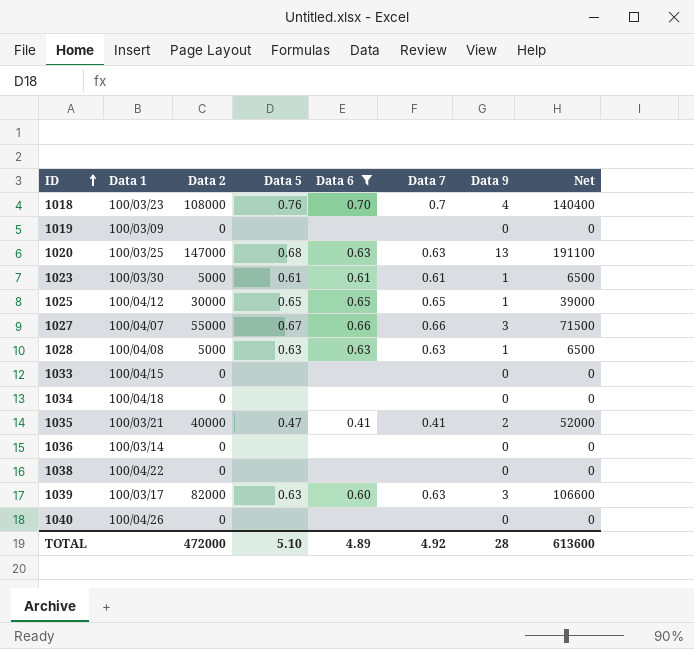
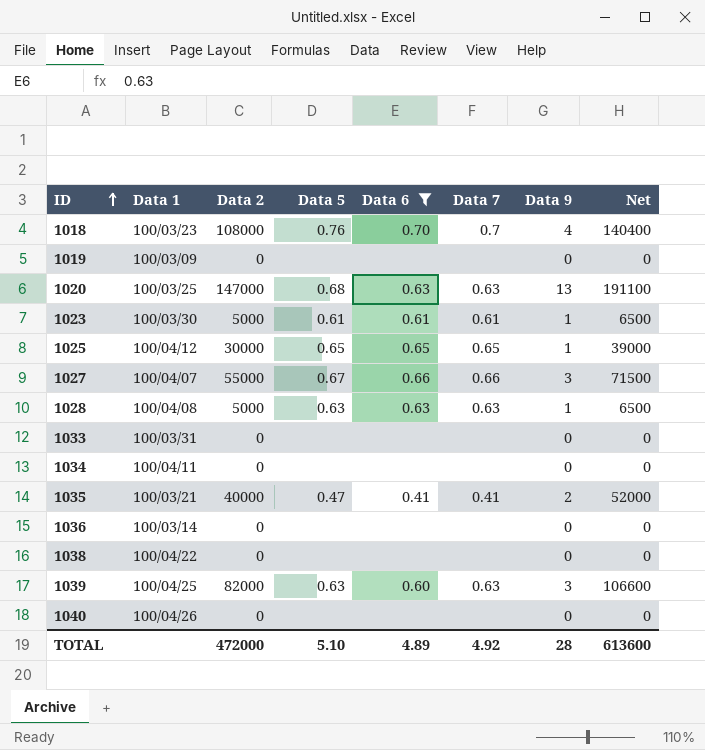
1033 | Data 1: 100/04/15 -> 100/03/31
1034 | Data 1: 100/04/18 -> 100/04/11
1039 | Data 1: 100/03/17 -> 100/04/25

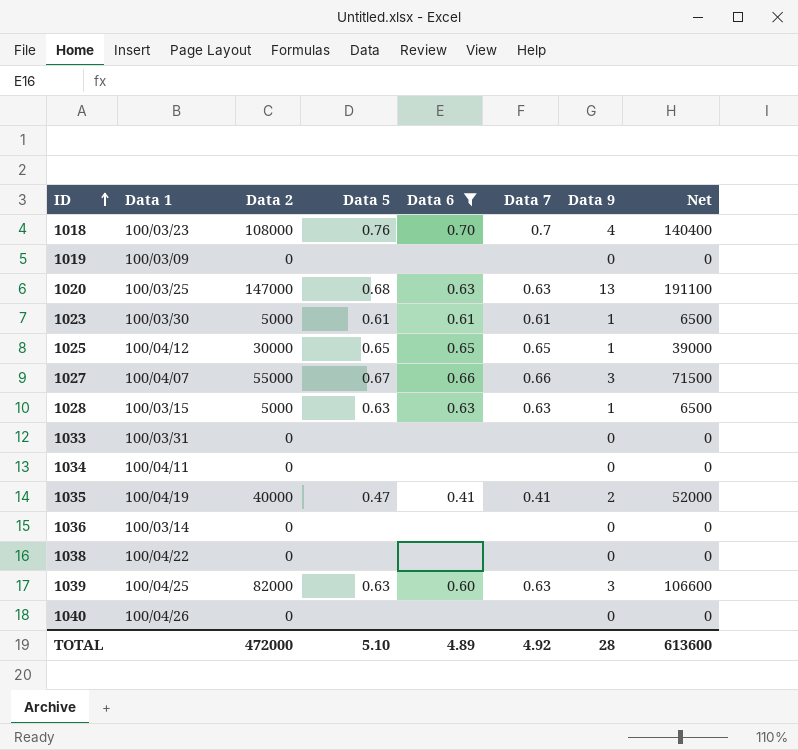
1028 | Data 1: 100/04/08 -> 100/03/15
1035 | Data 1: 100/03/21 -> 100/04/19

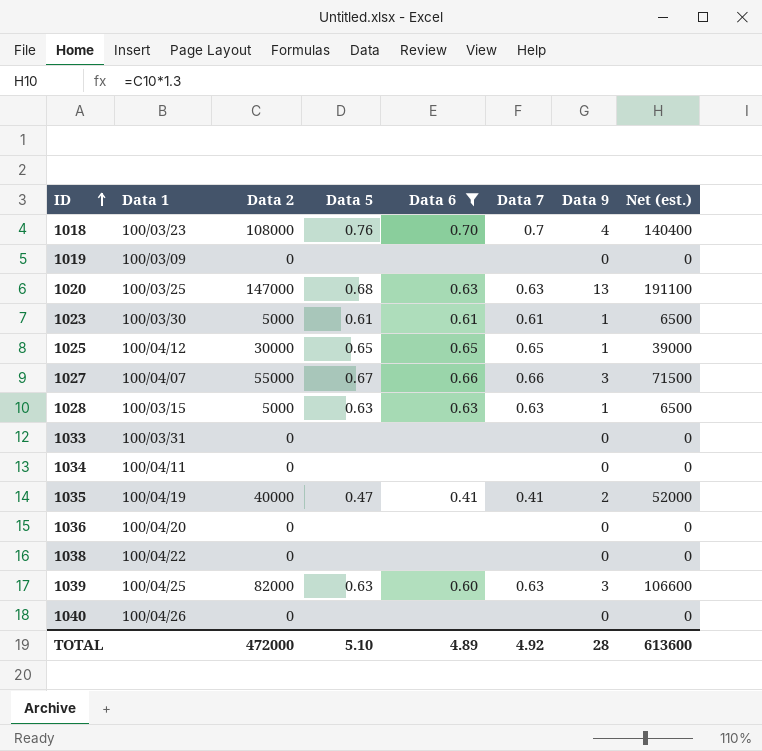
column name: Net -> Net (est.)
1036 | Data 1: 100/03/14 -> 100/04/20

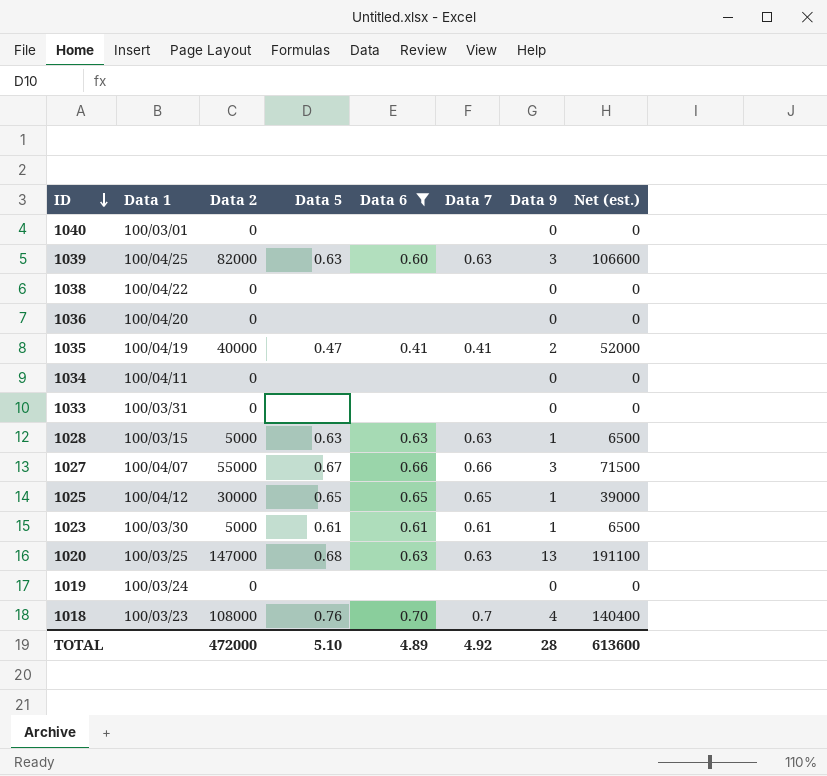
row order: ID ascending -> ID descending
1040 | Data 1: 100/04/26 -> 100/03/01
1019 | Data 1: 100/03/09 -> 100/03/24

